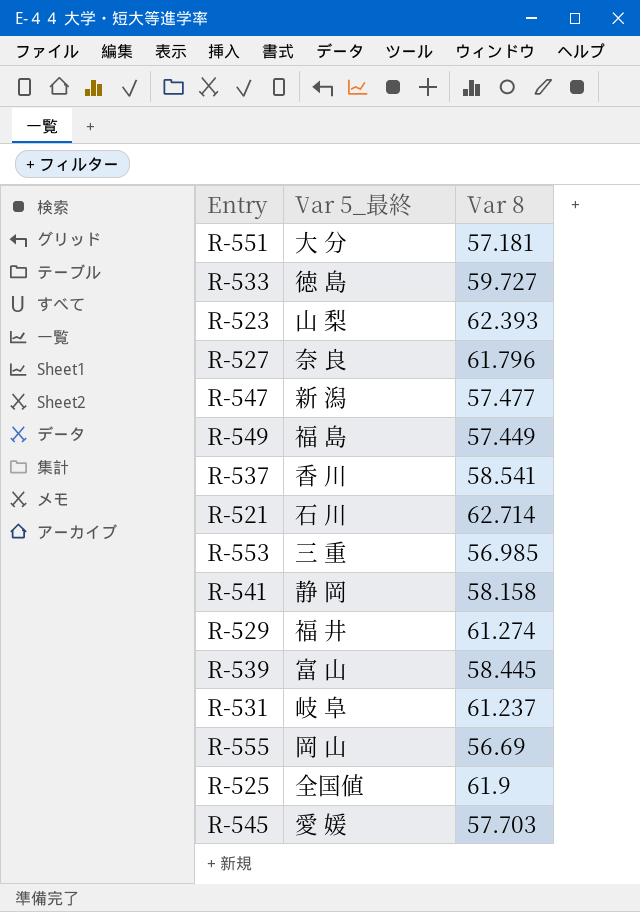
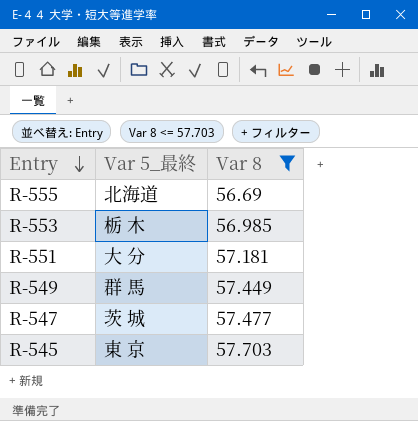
filter: none -> Var 8 <= 57.703
row order: none -> Entry descending
R-555 | Var 5_最終: 岡 山 -> 北海道
R-553 | Var 5_最終: 三 重 -> 栃 木
R-549 | Var 5_最終: 福 島 -> 群 馬
R-547 | Var 5_最終: 新 潟 -> 茨 城
R-545 | Var 5_最終: 愛 媛 -> 東 京

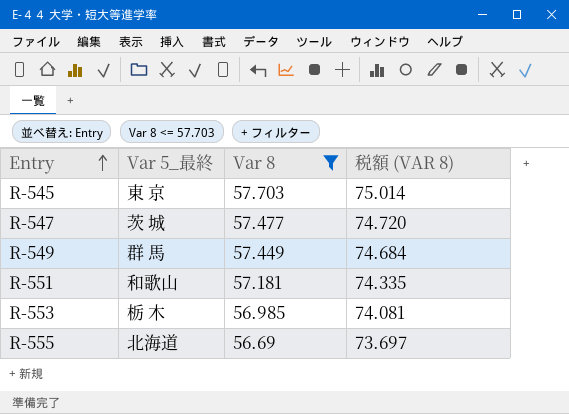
row order: Entry descending -> Entry ascending
column 税額 (VAR 8) | formula: none -> [Var 8] * 1.3
R-551 | Var 5_最終: 大 分 -> 和歌山

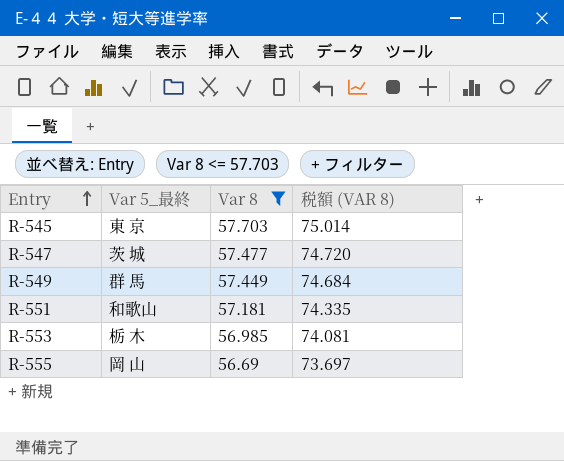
R-555 | Var 5_最終: 北海道 -> 岡 山

